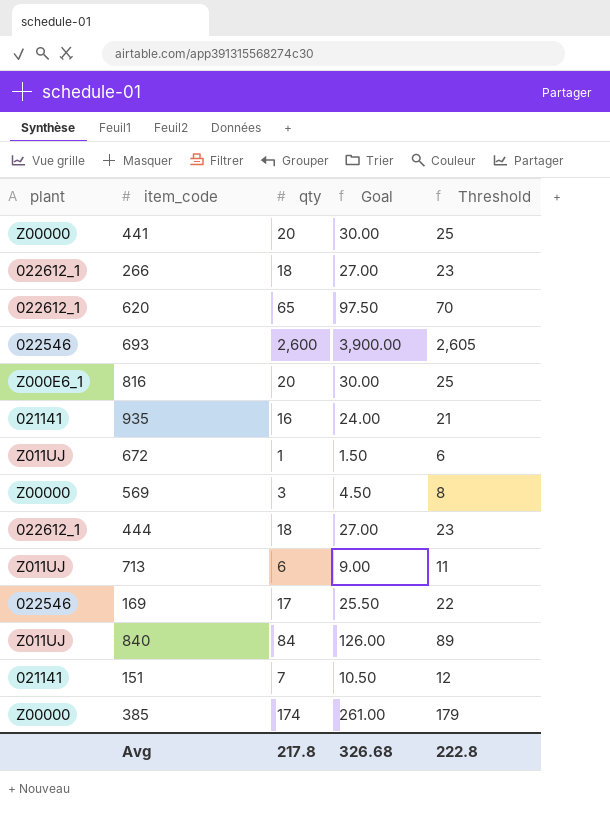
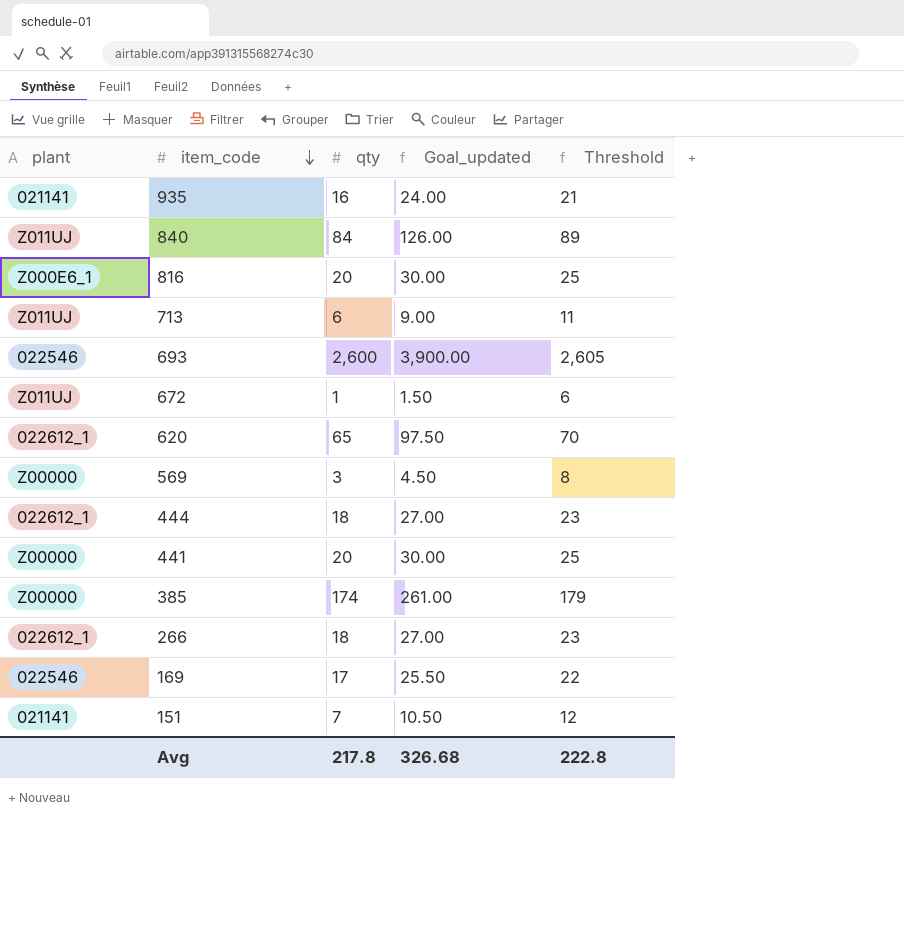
row order: none -> item_code descending
column name: Goal -> Goal_updated

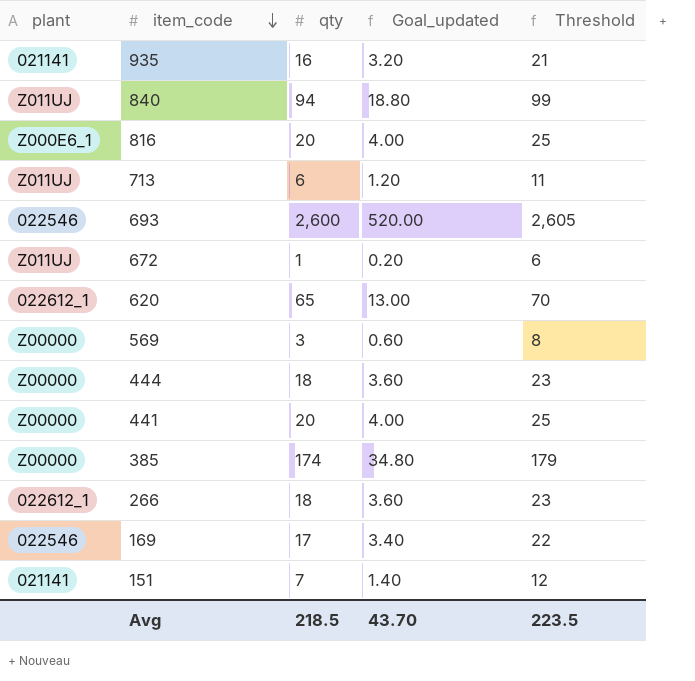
column Goal_updated | formula: [qty] * 1.5 -> [qty] * 0.2
840 | qty: 84 -> 94
840 | Threshold: 89 -> 99
444 | plant: 022612_1 -> Z00000
Avg | qty: 217.8 -> 218.5
Avg | Goal_updated: 326.68 -> 43.70
Avg | Threshold: 222.8 -> 223.5

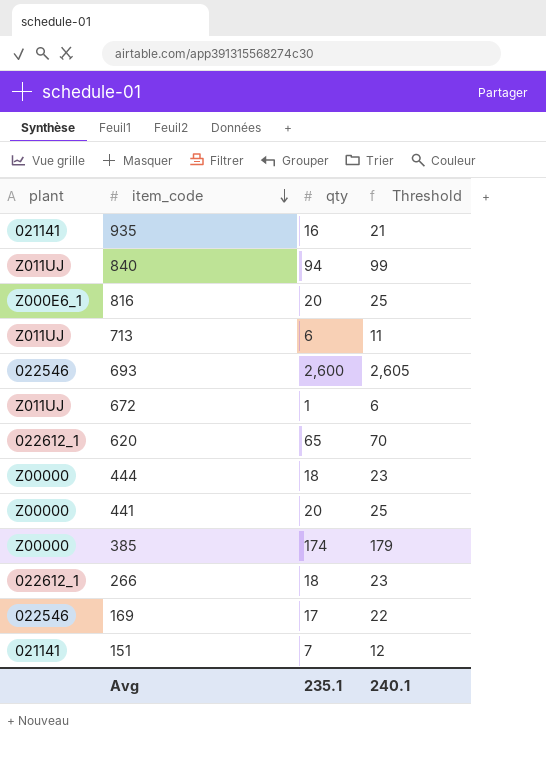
column Goal_updated | formula: [qty] * 0.2 -> none
row 569: Z00000 | 3 | 0.60 | 8 -> none
Avg | qty: 218.5 -> 235.1
Avg | Threshold: 223.5 -> 240.1

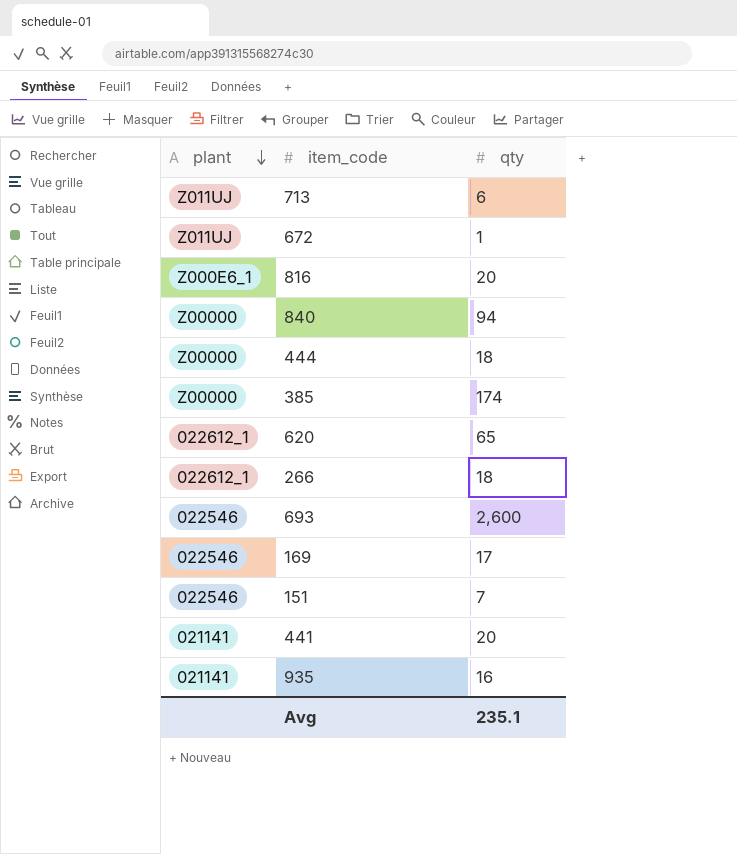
row order: item_code descending -> plant descending
column Threshold | formula: [qty] + 5 -> none
840 | plant: Z011UJ -> Z00000
151 | plant: 021141 -> 022546
441 | plant: Z00000 -> 021141

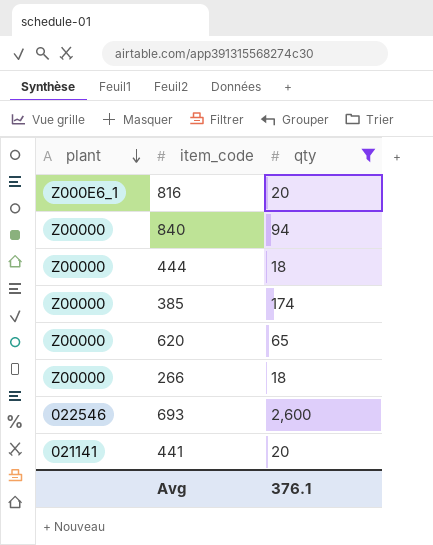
filter: none -> qty >= 18
620 | plant: 022612_1 -> Z00000
266 | plant: 022612_1 -> Z00000
Avg | qty: 235.1 -> 376.1

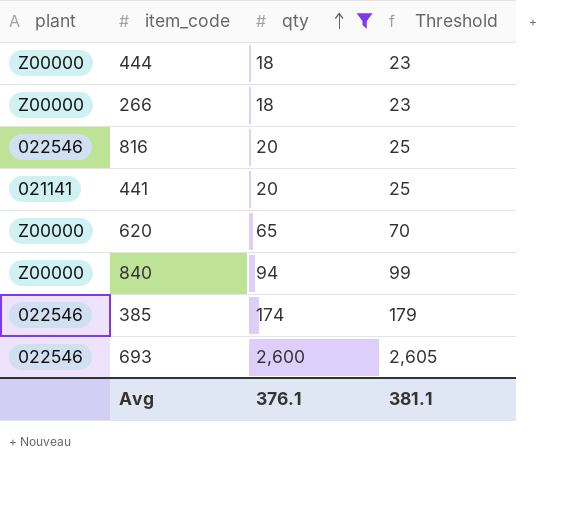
row order: plant descending -> qty ascending
column Threshold | formula: none -> [qty] + 5
816 | plant: Z000E6_1 -> 022546
385 | plant: Z00000 -> 022546

